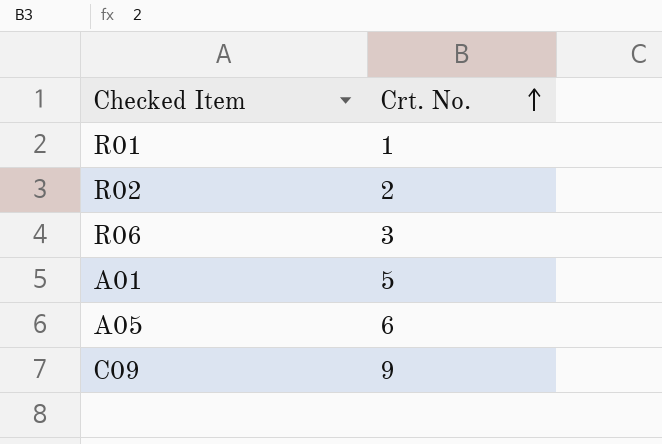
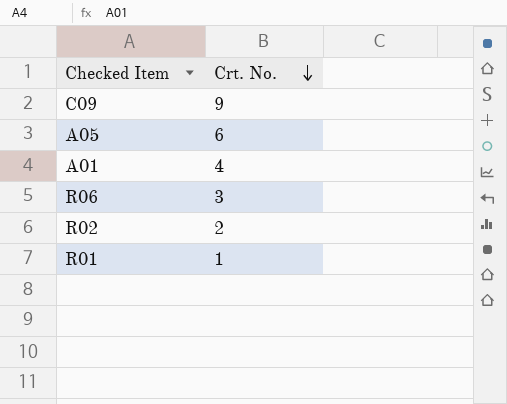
row order: Crt. No. ascending -> Crt. No. descending
A01 | Crt. No.: 5 -> 4

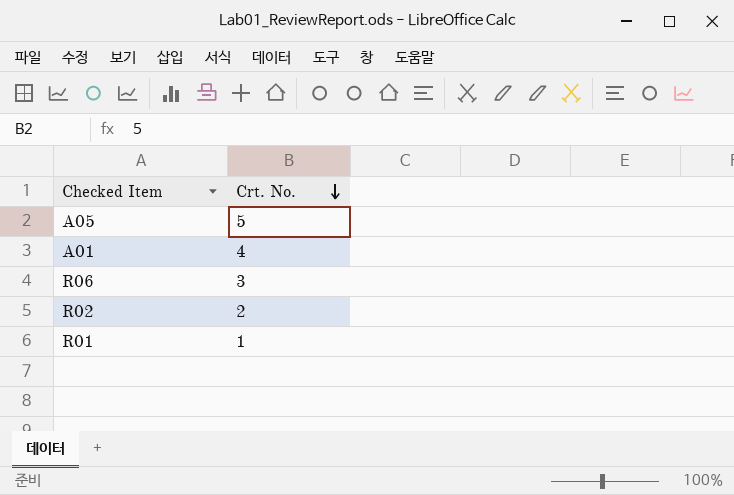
row C09: 9 -> none
A05 | Crt. No.: 6 -> 5

